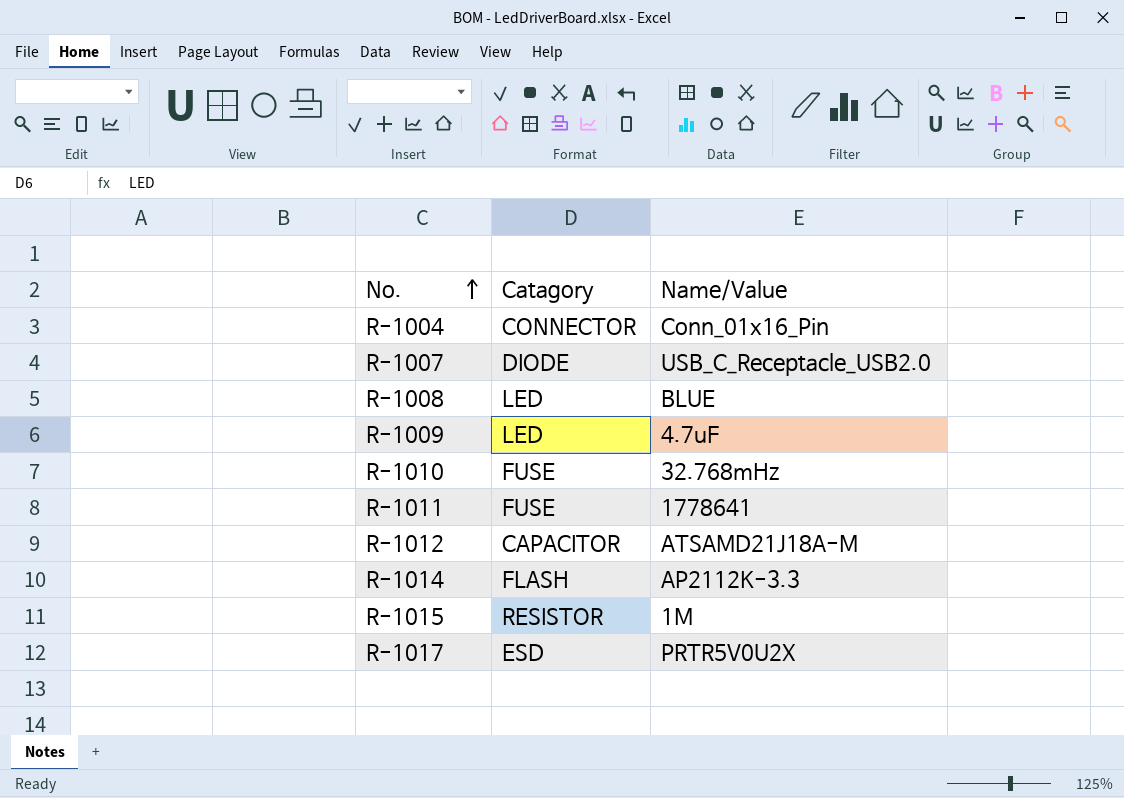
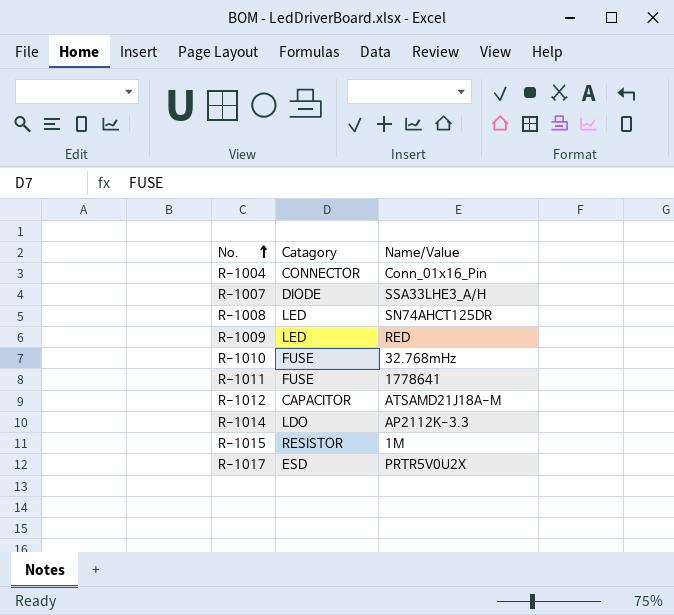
R-1007 | Name/Value: USB_C_Receptacle_USB2.0 -> SSA33LHE3_A/H
R-1008 | Name/Value: BLUE -> SN74AHCT125DR
R-1009 | Name/Value: 4.7uF -> RED
R-1014 | Catagory: FLASH -> LDO

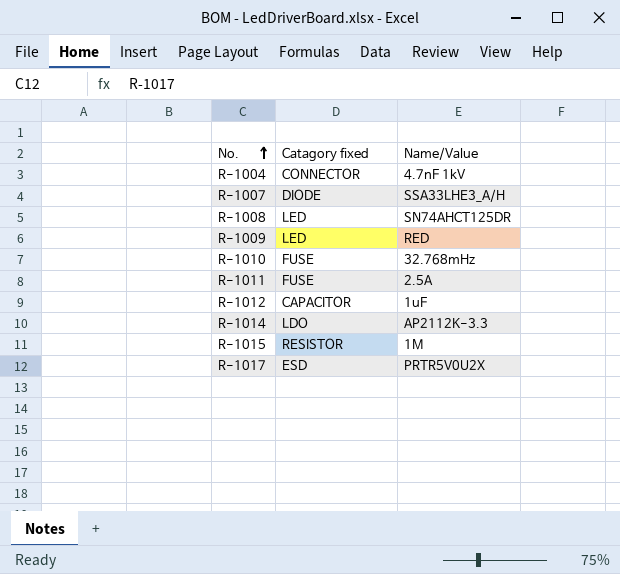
column name: Catagory -> Catagory fixed
R-1004 | Name/Value: Conn_01x16_Pin -> 4.7nF 1kV
R-1011 | Name/Value: 1778641 -> 2.5A
R-1012 | Name/Value: ATSAMD21J18A-M -> 1uF

